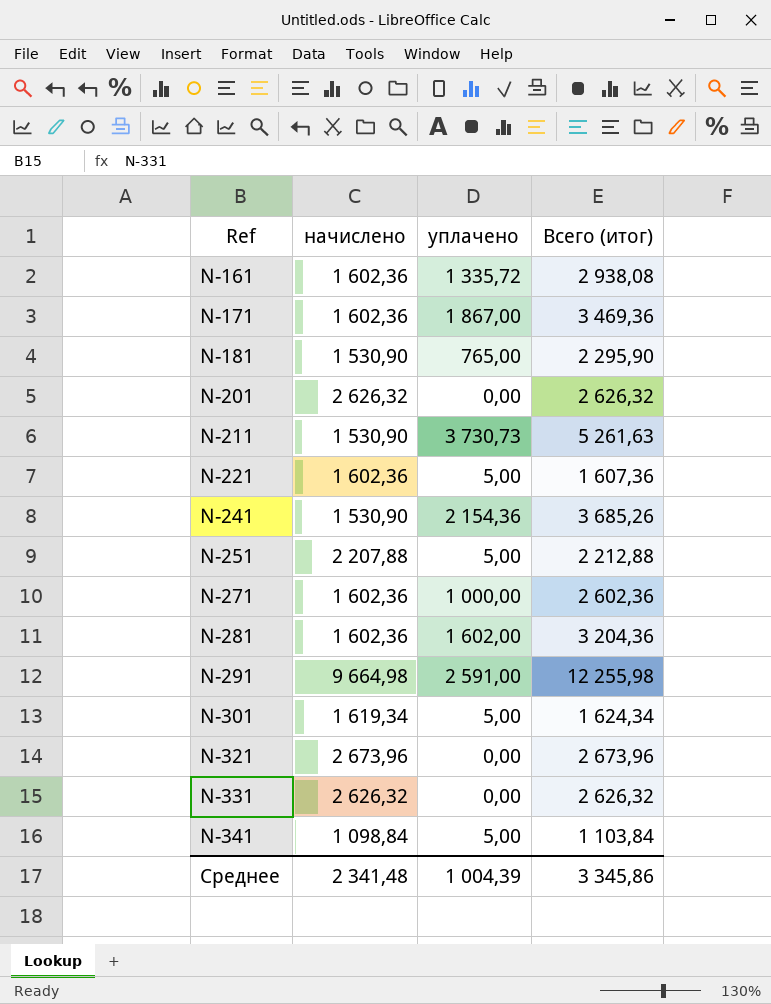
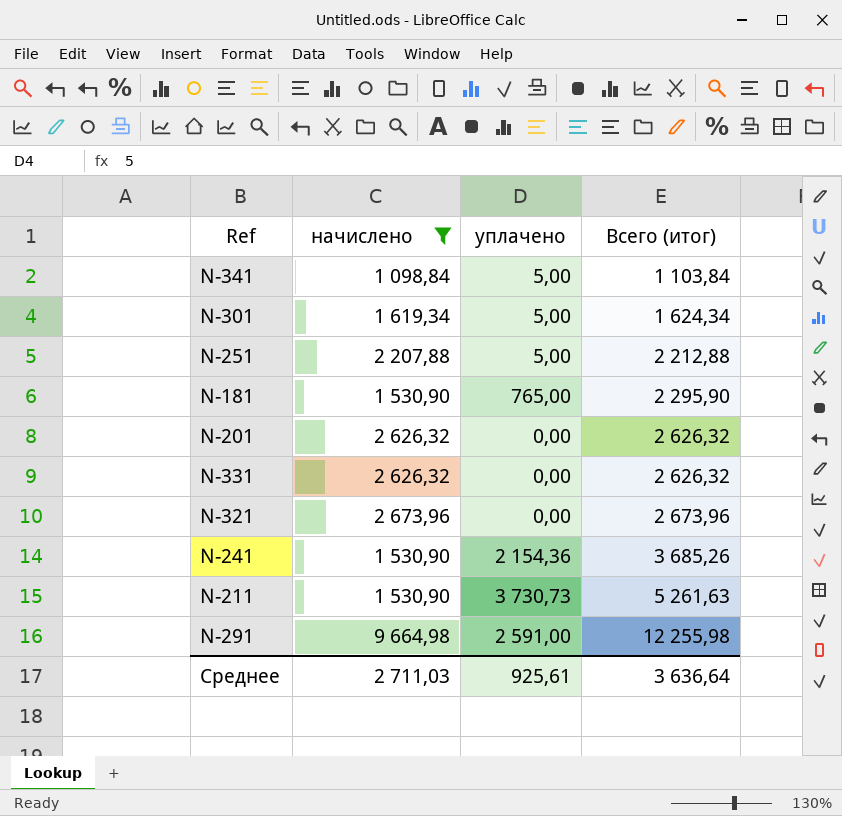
filter: none -> начислено != 1 602,36
row order: Ref ascending -> Всего (итог) ascending
Среднее | начислено: 2 341,48 -> 2 711,03
Среднее | уплачено: 1 004,39 -> 925,61
Среднее | Всего (итог): 3 345,86 -> 3 636,64

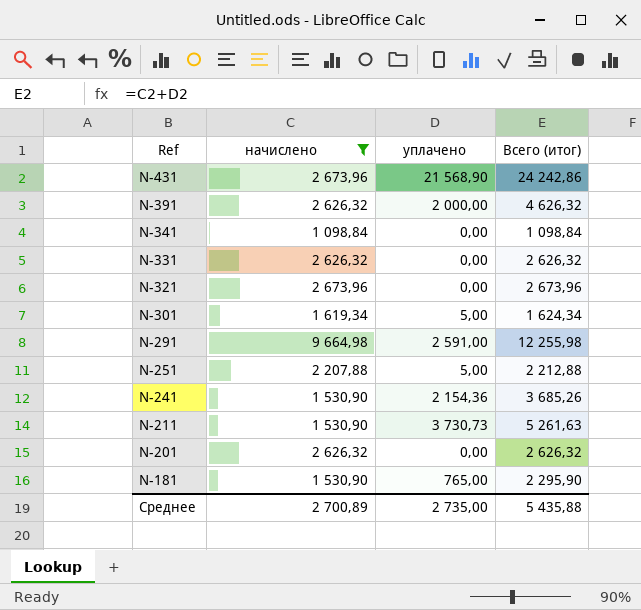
row order: Всего (итог) ascending -> Ref descending
row N-431: none -> 2 673,96 | 21 568,90 | 24 242,86
row N-391: none -> 2 626,32 | 2 000,00 | 4 626,32
N-341 | уплачено: 5,00 -> 0,00
N-341 | Всего (итог): 1 103,84 -> 1 098,84
Среднее | начислено: 2 711,03 -> 2 700,89
Среднее | уплачено: 925,61 -> 2 735,00
Среднее | Всего (итог): 3 636,64 -> 5 435,88

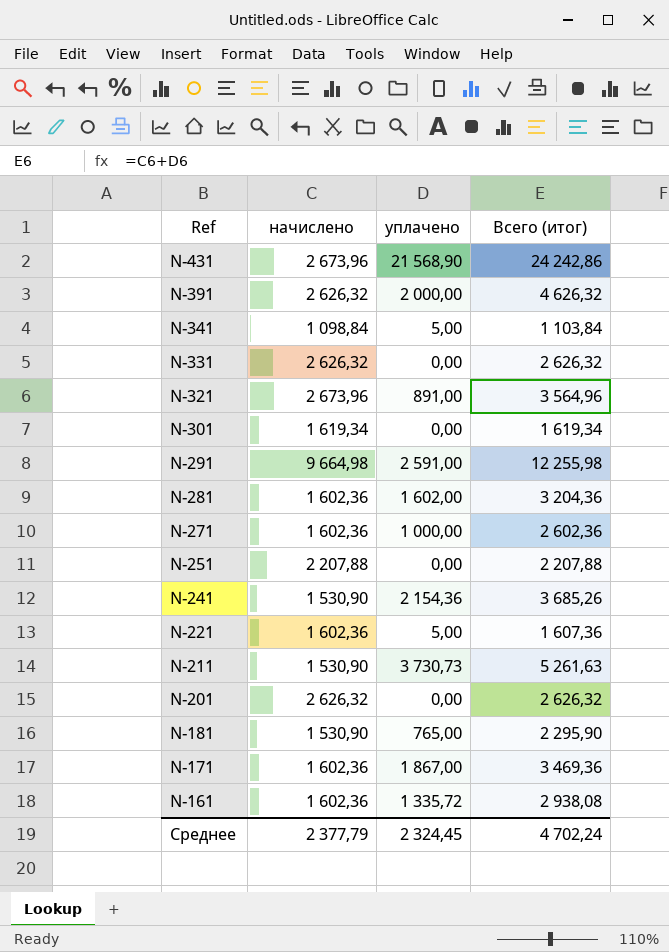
filter: начислено != 1 602,36 -> none
N-341 | уплачено: 0,00 -> 5,00
N-341 | Всего (итог): 1 098,84 -> 1 103,84
N-321 | уплачено: 0,00 -> 891,00
N-321 | Всего (итог): 2 673,96 -> 3 564,96
N-301 | уплачено: 5,00 -> 0,00
N-301 | Всего (итог): 1 624,34 -> 1 619,34
N-251 | уплачено: 5,00 -> 0,00
N-251 | Всего (итог): 2 212,88 -> 2 207,88
Среднее | начислено: 2 700,89 -> 2 377,79
Среднее | уплачено: 2 735,00 -> 2 324,45
Среднее | Всего (итог): 5 435,88 -> 4 702,24

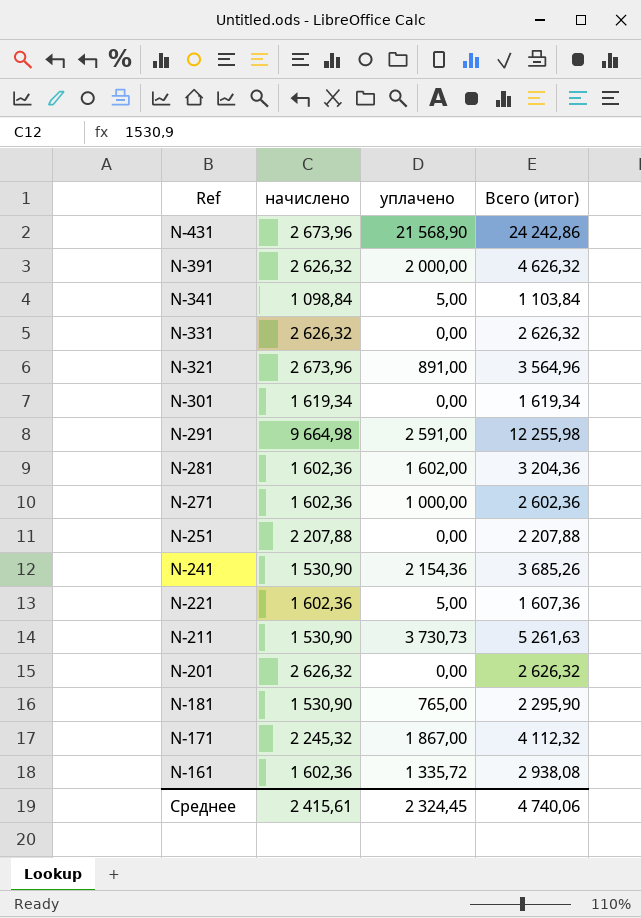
N-171 | начислено: 1 602,36 -> 2 245,32
N-171 | Всего (итог): 3 469,36 -> 4 112,32
Среднее | начислено: 2 377,79 -> 2 415,61
Среднее | Всего (итог): 4 702,24 -> 4 740,06

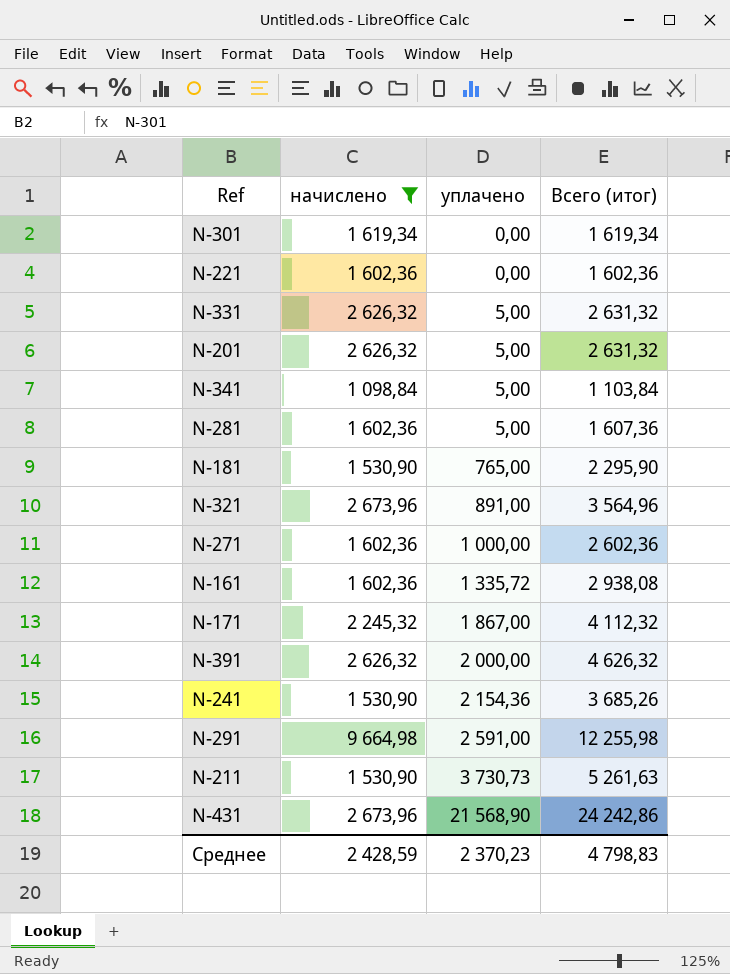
filter: none -> начислено != 2 207,88
row order: Ref descending -> уплачено ascending
N-221 | уплачено: 5,00 -> 0,00
N-221 | Всего (итог): 1 607,36 -> 1 602,36
N-331 | уплачено: 0,00 -> 5,00
N-331 | Всего (итог): 2 626,32 -> 2 631,32
N-201 | уплачено: 0,00 -> 5,00
N-201 | Всего (итог): 2 626,32 -> 2 631,32
N-281 | уплачено: 1 602,00 -> 5,00
N-281 | Всего (итог): 3 204,36 -> 1 607,36
Среднее | начислено: 2 415,61 -> 2 428,59
Среднее | уплачено: 2 324,45 -> 2 370,23
Среднее | Всего (итог): 4 740,06 -> 4 798,83

